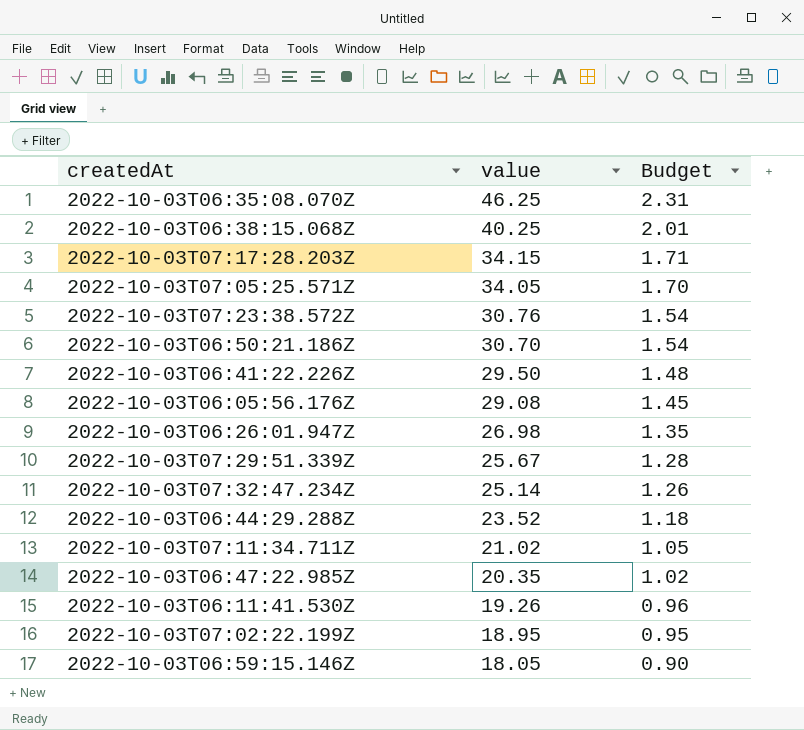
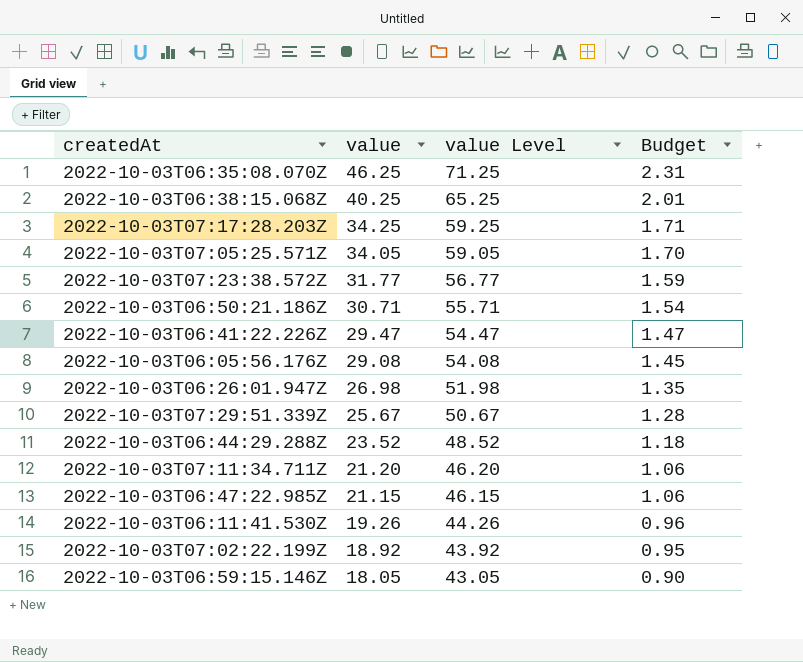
column value Level | formula: none -> [value] + 25
row 2022-10-03T07:32:47.234Z: 25.14 | 1.26 -> none
2022-10-03T07:17:28.203Z | value: 34.15 -> 34.25
2022-10-03T07:23:38.572Z | value: 30.76 -> 31.77
2022-10-03T07:23:38.572Z | Budget: 1.54 -> 1.59
2022-10-03T06:50:21.186Z | value: 30.70 -> 30.71
2022-10-03T06:41:22.226Z | value: 29.50 -> 29.47
2022-10-03T06:41:22.226Z | Budget: 1.48 -> 1.47
2022-10-03T07:11:34.711Z | value: 21.02 -> 21.20
2022-10-03T07:11:34.711Z | Budget: 1.05 -> 1.06
2022-10-03T06:47:22.985Z | value: 20.35 -> 21.15
2022-10-03T06:47:22.985Z | Budget: 1.02 -> 1.06
2022-10-03T07:02:22.199Z | value: 18.95 -> 18.92

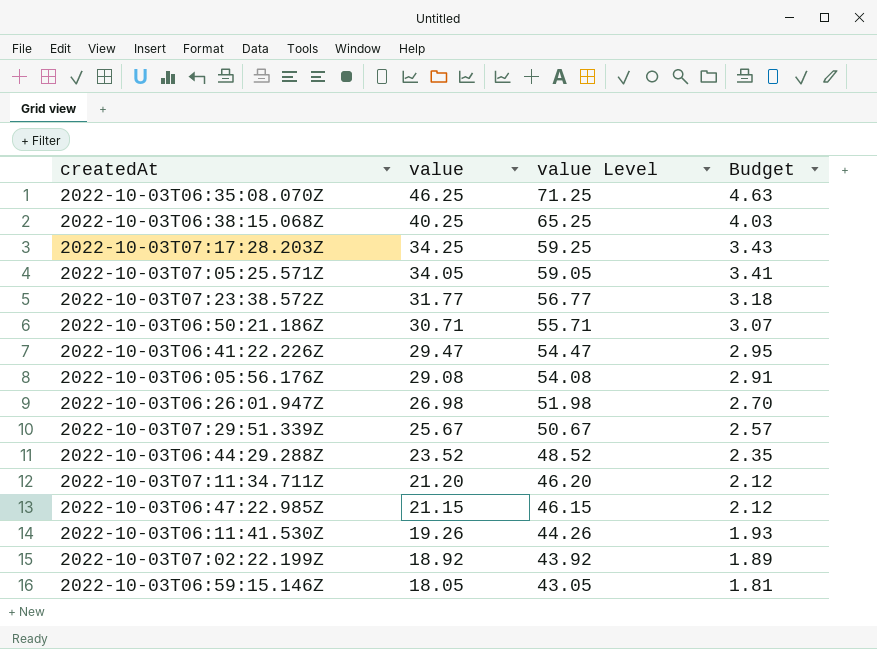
column Budget | formula: [value] * 0.05 -> [value] * 0.1

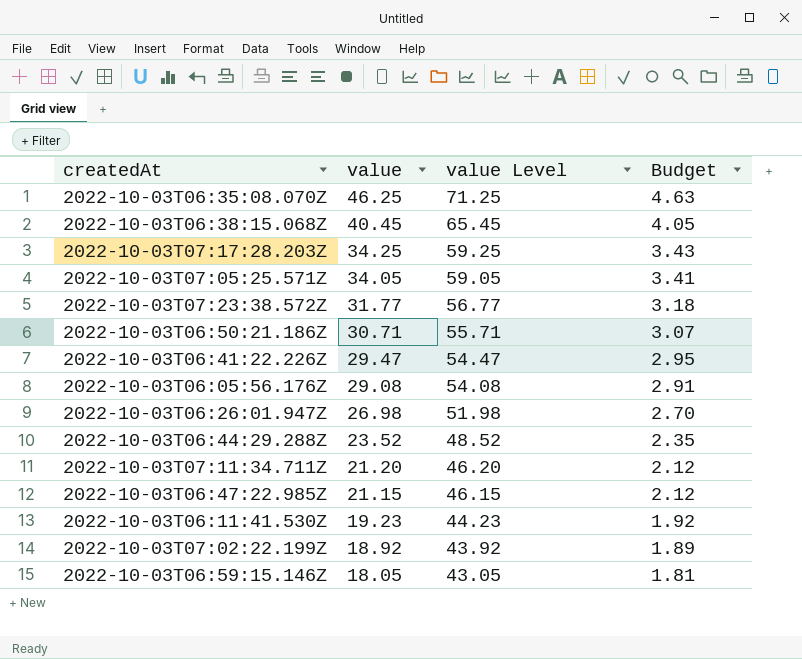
row 2022-10-03T07:29:51.339Z: 25.67 | 50.67 | 2.57 -> none
2022-10-03T06:38:15.068Z | value: 40.25 -> 40.45
2022-10-03T06:38:15.068Z | value Level: 65.25 -> 65.45
2022-10-03T06:38:15.068Z | Budget: 4.03 -> 4.05
2022-10-03T06:11:41.530Z | value: 19.26 -> 19.23
2022-10-03T06:11:41.530Z | value Level: 44.26 -> 44.23
2022-10-03T06:11:41.530Z | Budget: 1.93 -> 1.92

